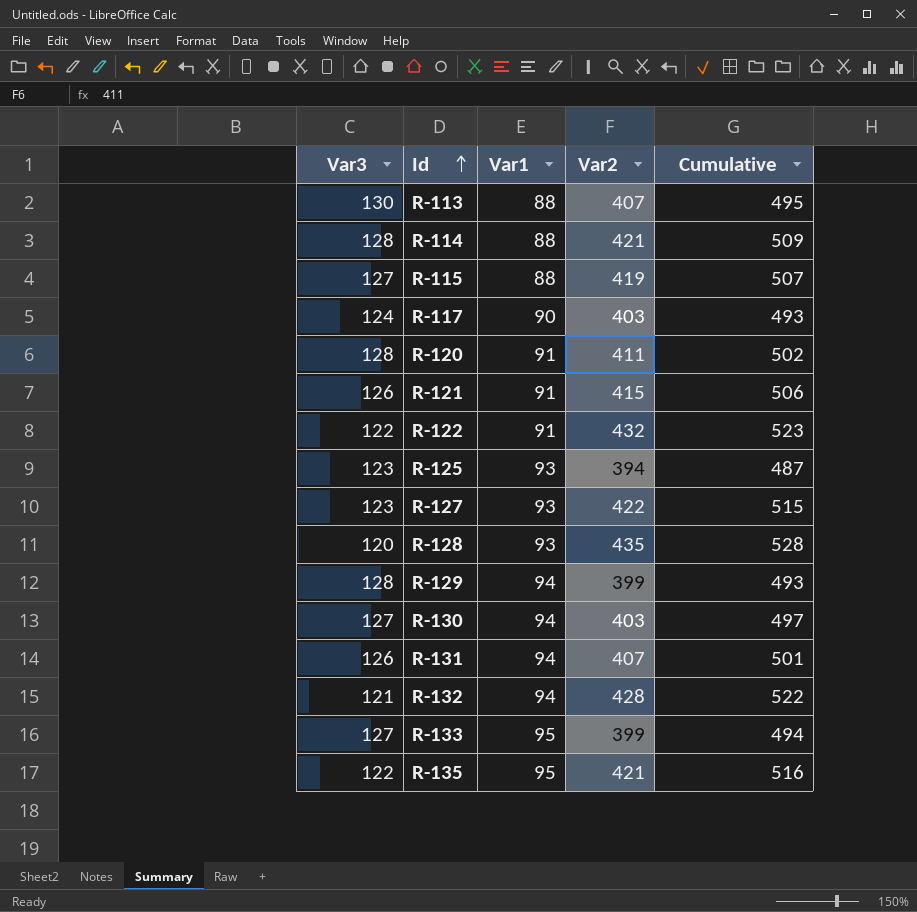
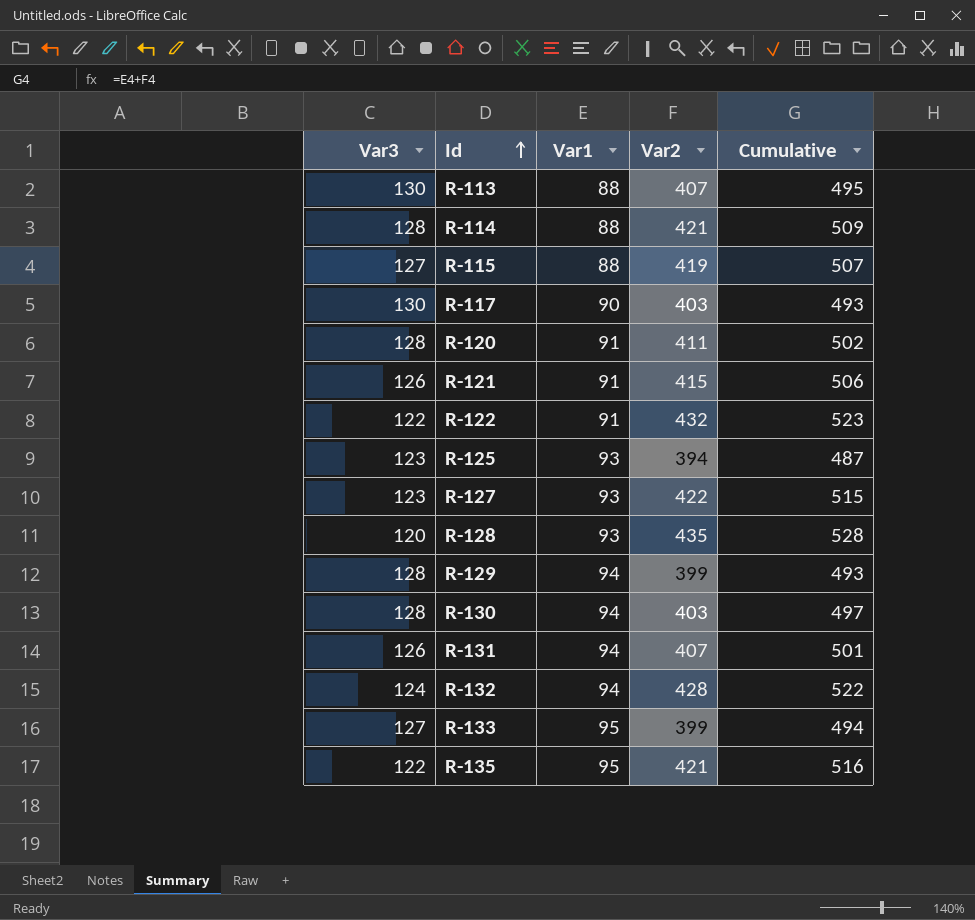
R-117 | Var3: 124 -> 130
R-130 | Var3: 127 -> 128
R-132 | Var3: 121 -> 124

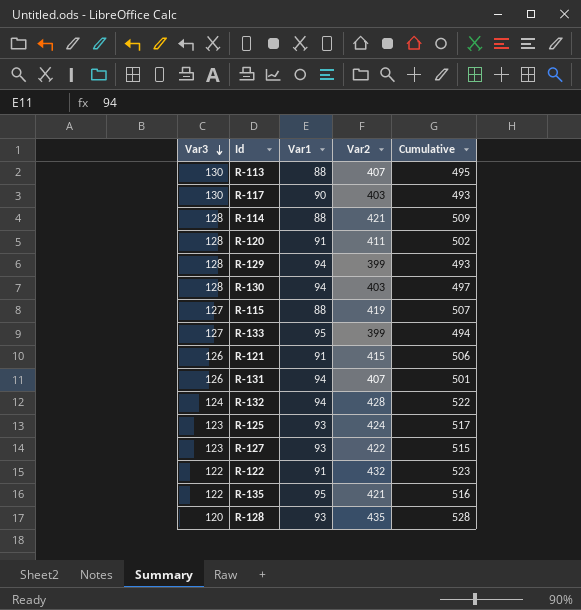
row order: Id ascending -> Var3 descending
R-125 | Var2: 394 -> 424
R-125 | Cumulative: 487 -> 517

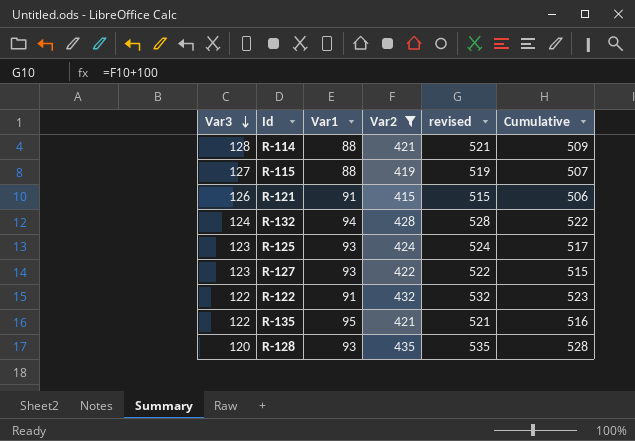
filter: none -> Var2 >= 415
column revised | formula: none -> [Var2] + 100

